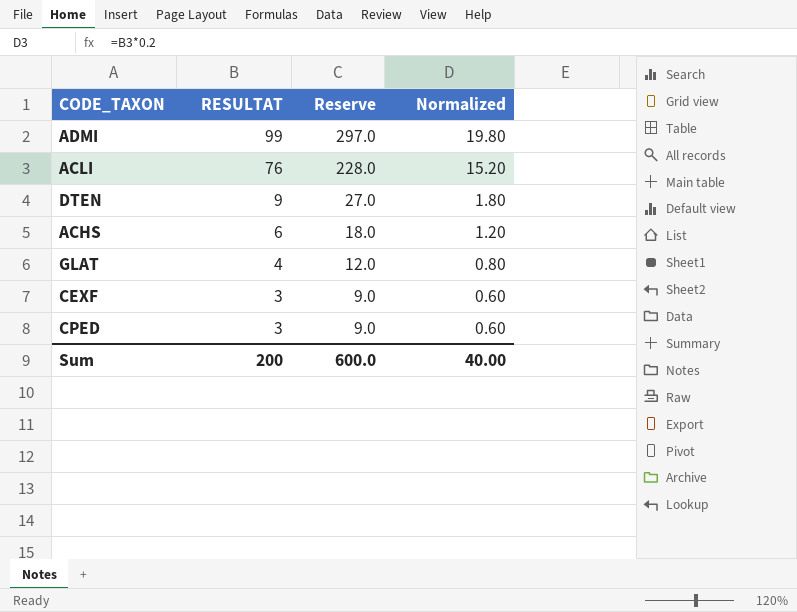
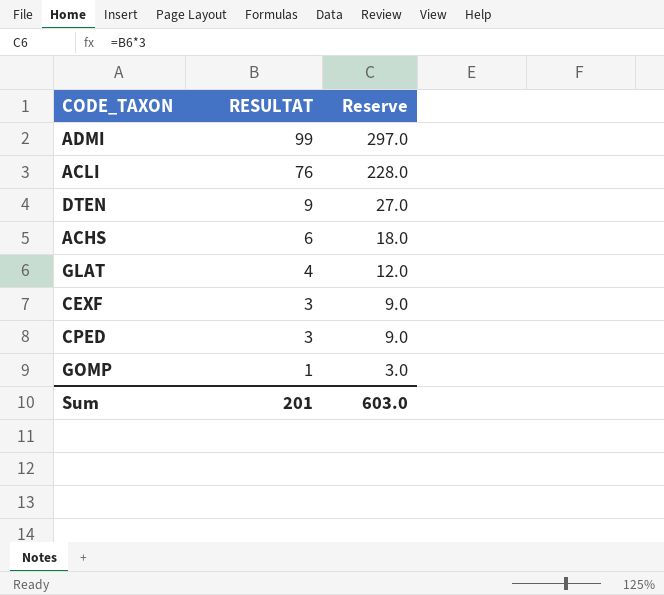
column Normalized | formula: [RESULTAT] * 0.2 -> none
row GOMP: none -> 1 | 3.0
Sum | RESULTAT: 200 -> 201
Sum | Reserve: 600.0 -> 603.0

